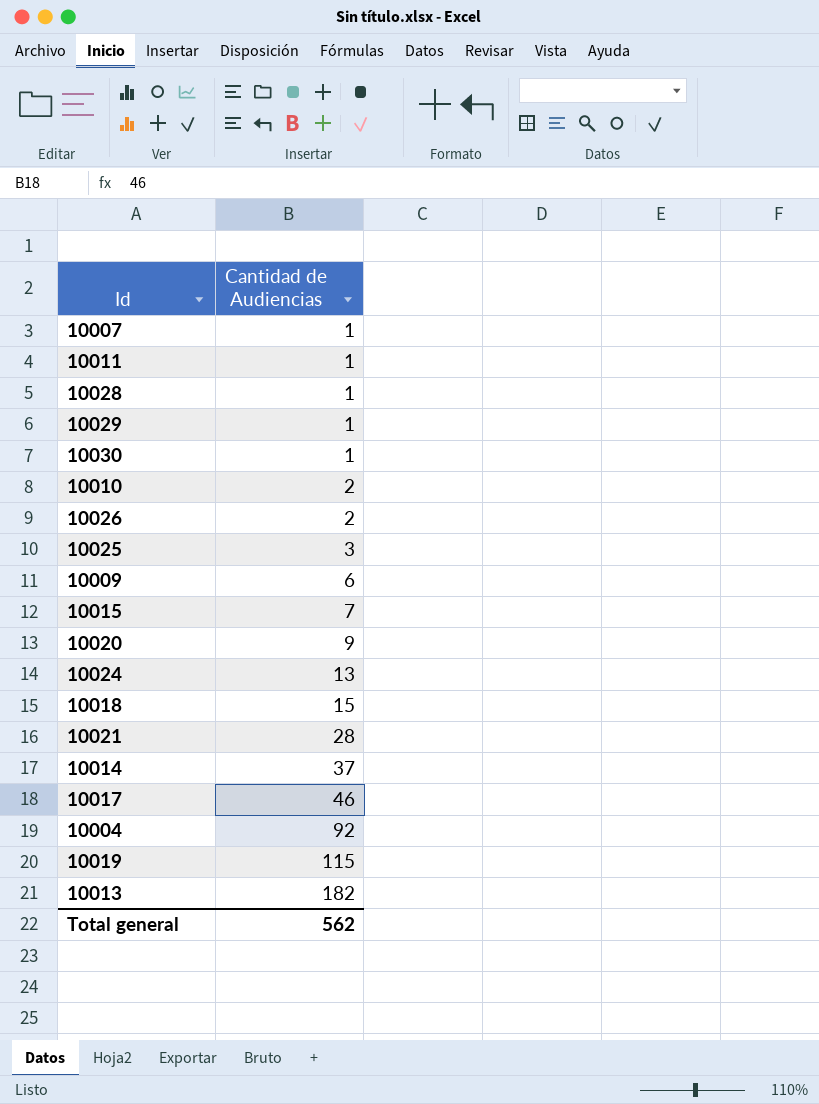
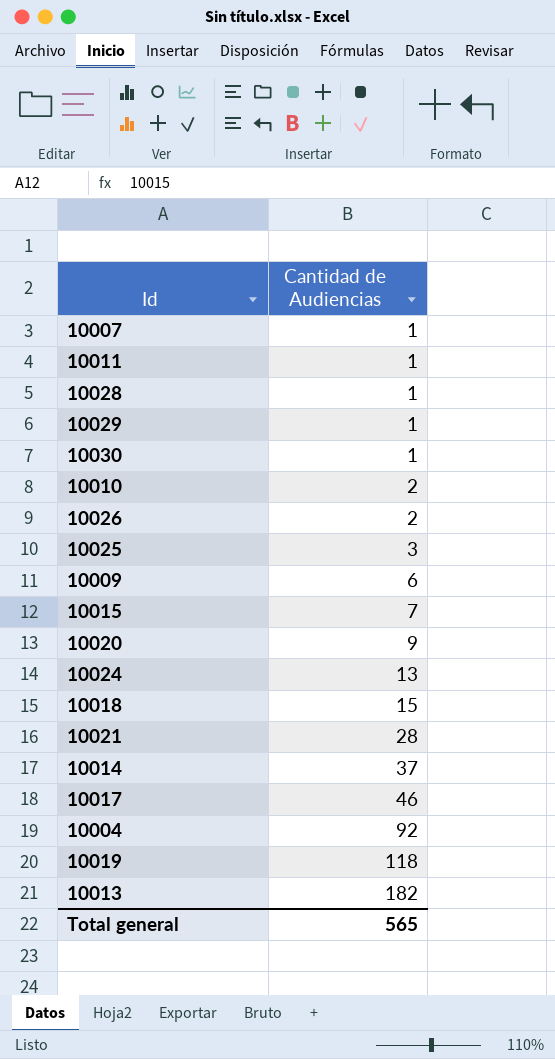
10019 | Cantidad de Audiencias: 115 -> 118
Total general | Cantidad de Audiencias: 562 -> 565

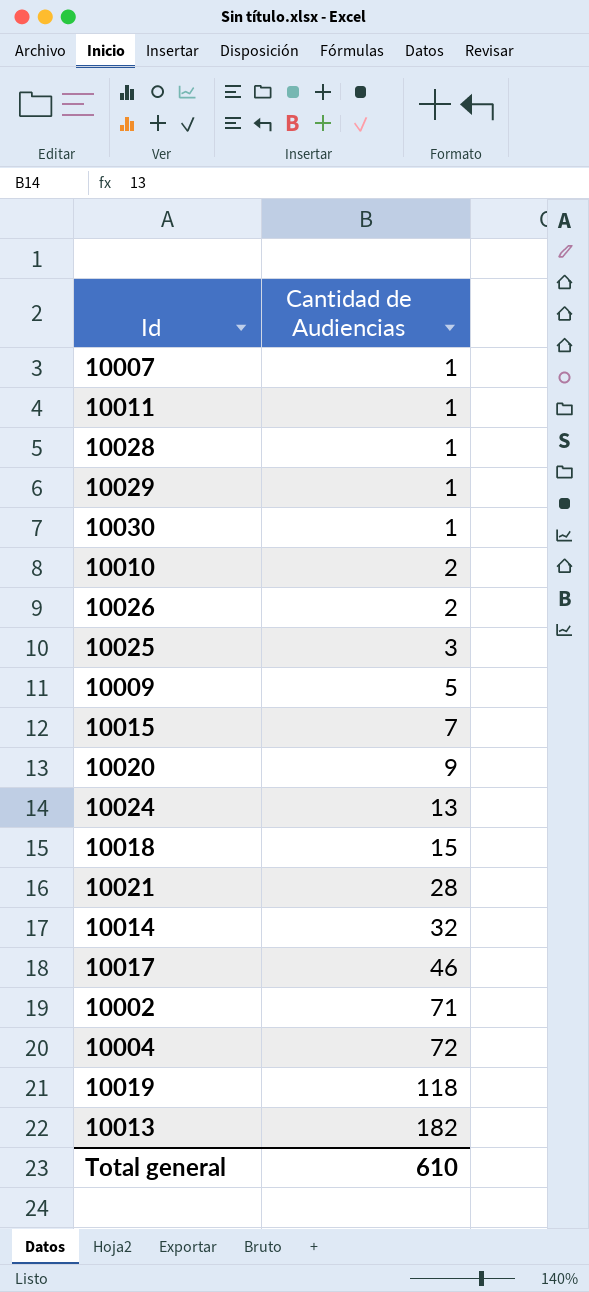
10009 | Cantidad de Audiencias: 6 -> 5
10014 | Cantidad de Audiencias: 37 -> 32
row 10002: none -> 71
10004 | Cantidad de Audiencias: 92 -> 72
Total general | Cantidad de Audiencias: 565 -> 610

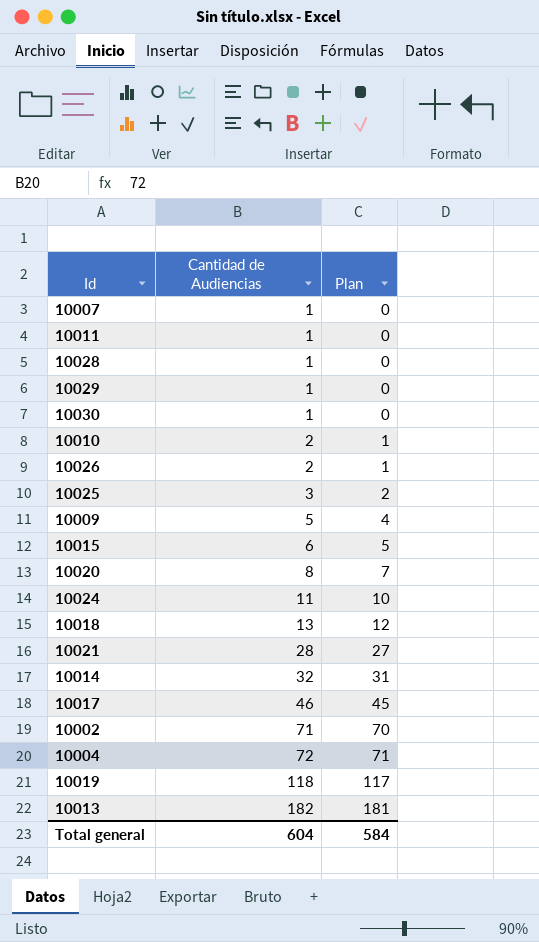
column Plan | formula: none -> [Cantidad de Audiencias] - 1
10015 | Cantidad de Audiencias: 7 -> 6
10020 | Cantidad de Audiencias: 9 -> 8
10024 | Cantidad de Audiencias: 13 -> 11
10018 | Cantidad de Audiencias: 15 -> 13
Total general | Cantidad de Audiencias: 610 -> 604

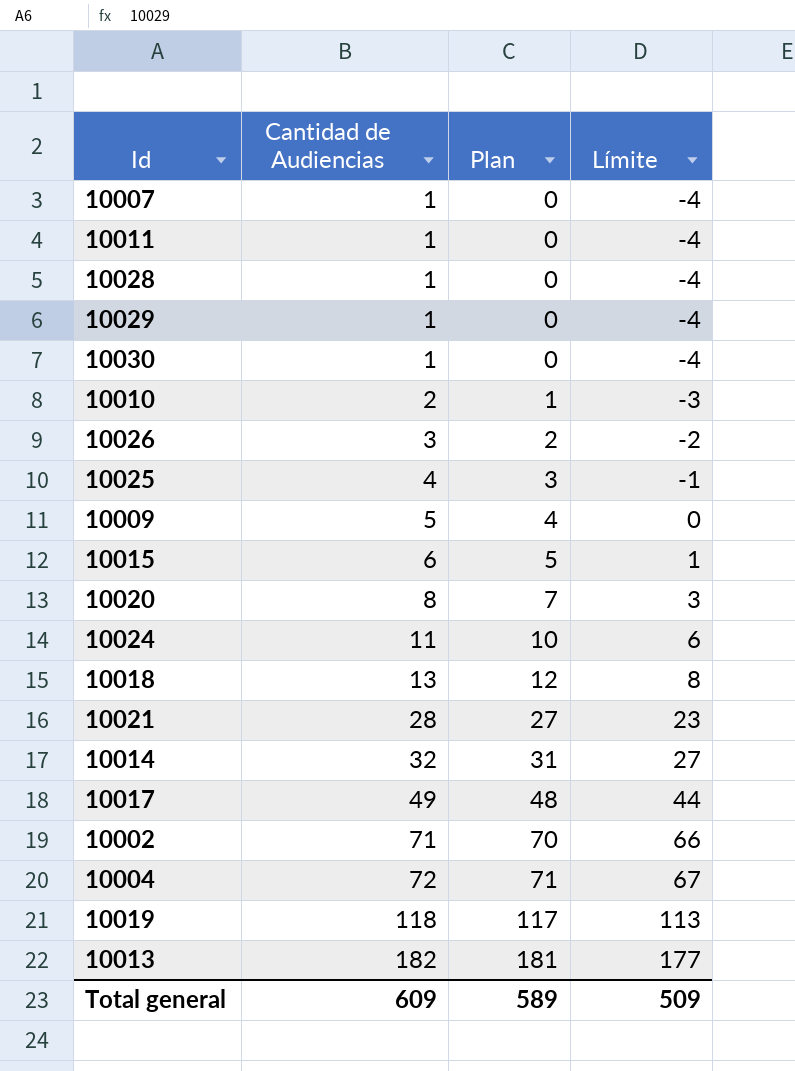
column Límite | formula: none -> [Cantidad de Audiencias] - 5
10026 | Cantidad de Audiencias: 2 -> 3
10026 | Plan: 1 -> 2
10025 | Cantidad de Audiencias: 3 -> 4
10025 | Plan: 2 -> 3
10017 | Cantidad de Audiencias: 46 -> 49
10017 | Plan: 45 -> 48
Total general | Cantidad de Audiencias: 604 -> 609
Total general | Plan: 584 -> 589

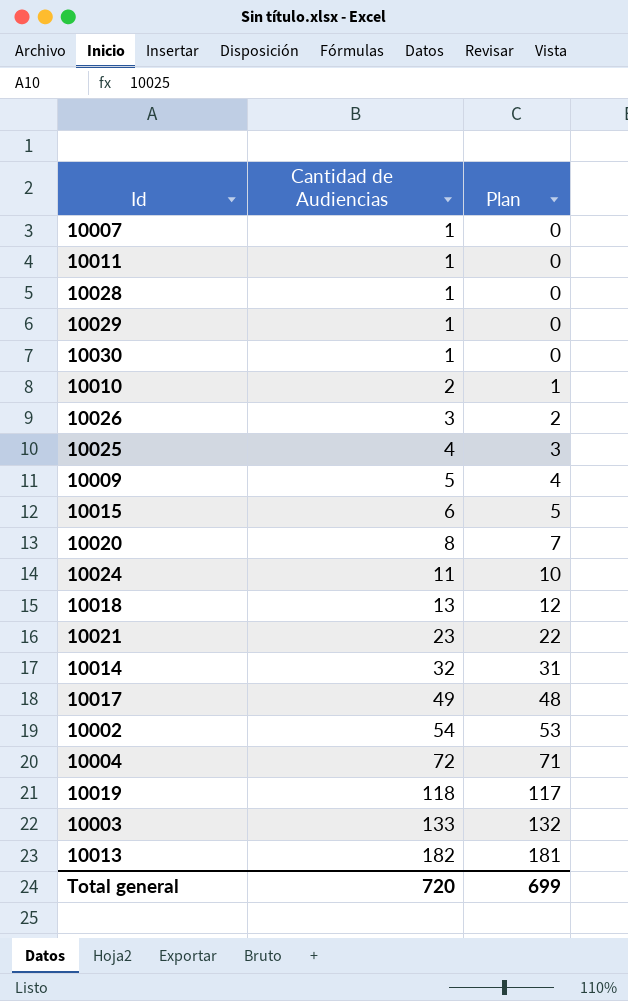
column Límite | formula: [Cantidad de Audiencias] - 5 -> none
10021 | Cantidad de Audiencias: 28 -> 23
10021 | Plan: 27 -> 22
10002 | Cantidad de Audiencias: 71 -> 54
10002 | Plan: 70 -> 53
row 10003: none -> 133 | 132
Total general | Cantidad de Audiencias: 609 -> 720
Total general | Plan: 589 -> 699

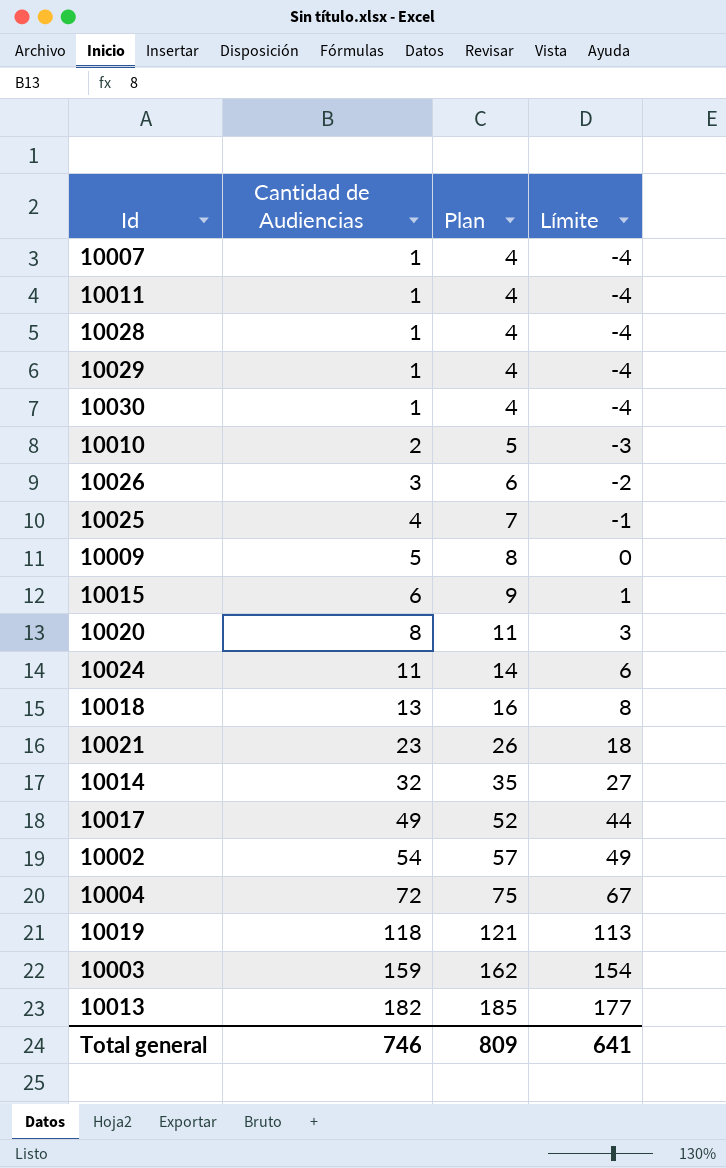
column Plan | formula: [Cantidad de Audiencias] - 1 -> [Cantidad de Audiencias] + 3
column Límite | formula: none -> [Cantidad de Audiencias] - 5
10003 | Cantidad de Audiencias: 133 -> 159
Total general | Cantidad de Audiencias: 720 -> 746
Total general | Plan: 699 -> 809

